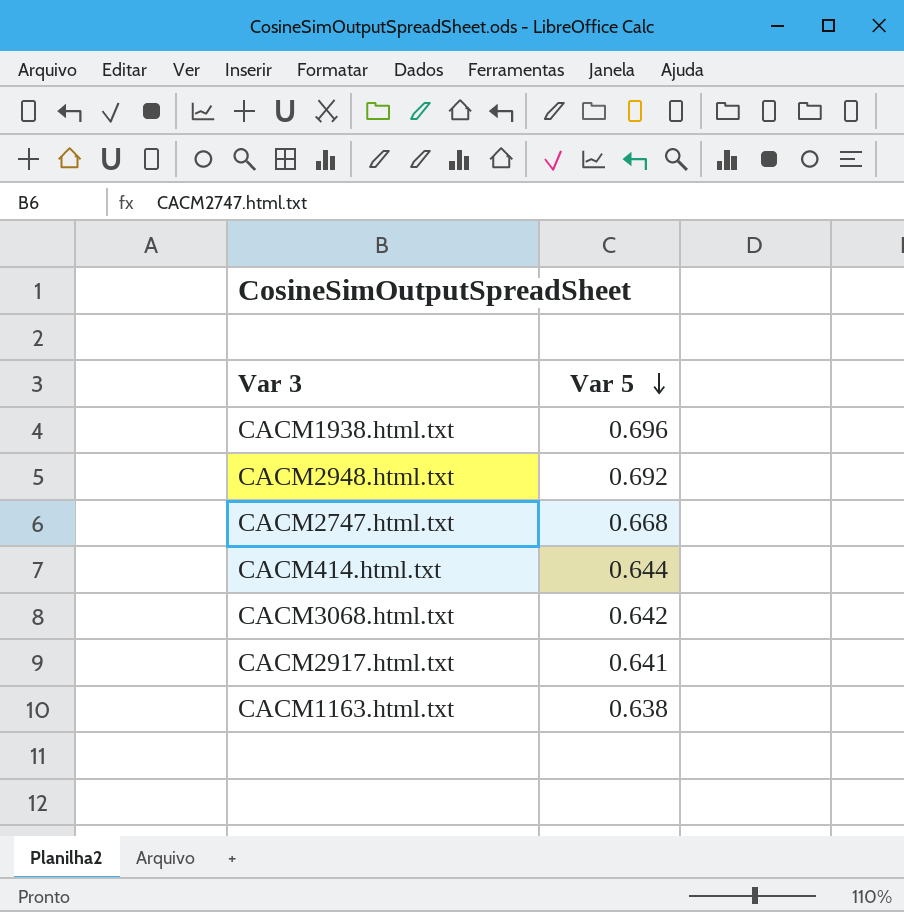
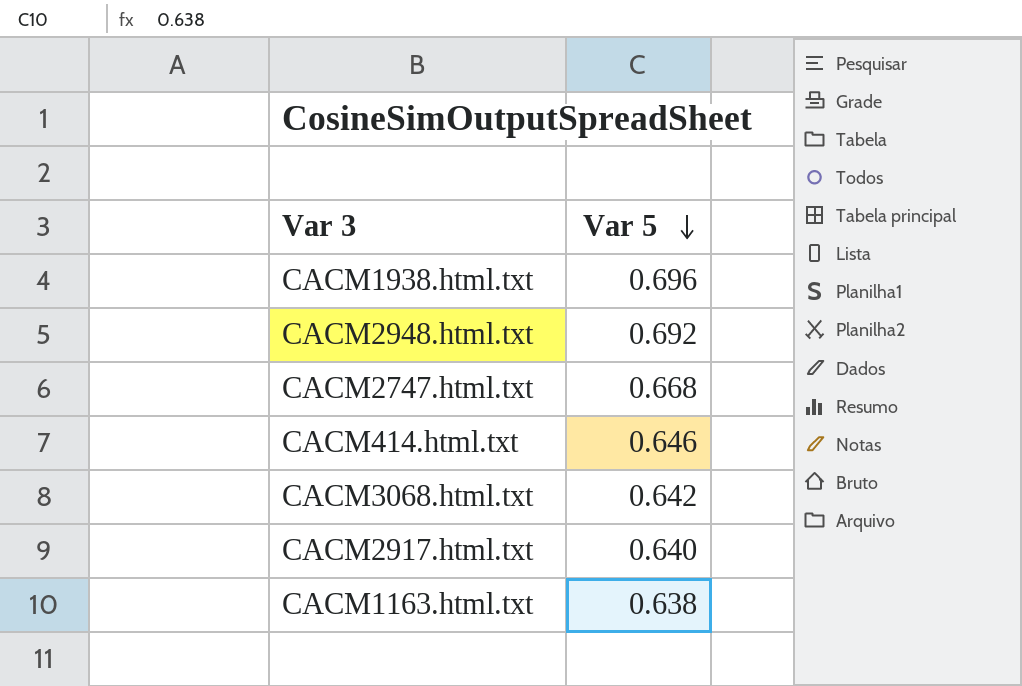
CACM414.html.txt | Var 5: 0.644 -> 0.646
CACM2917.html.txt | Var 5: 0.641 -> 0.640

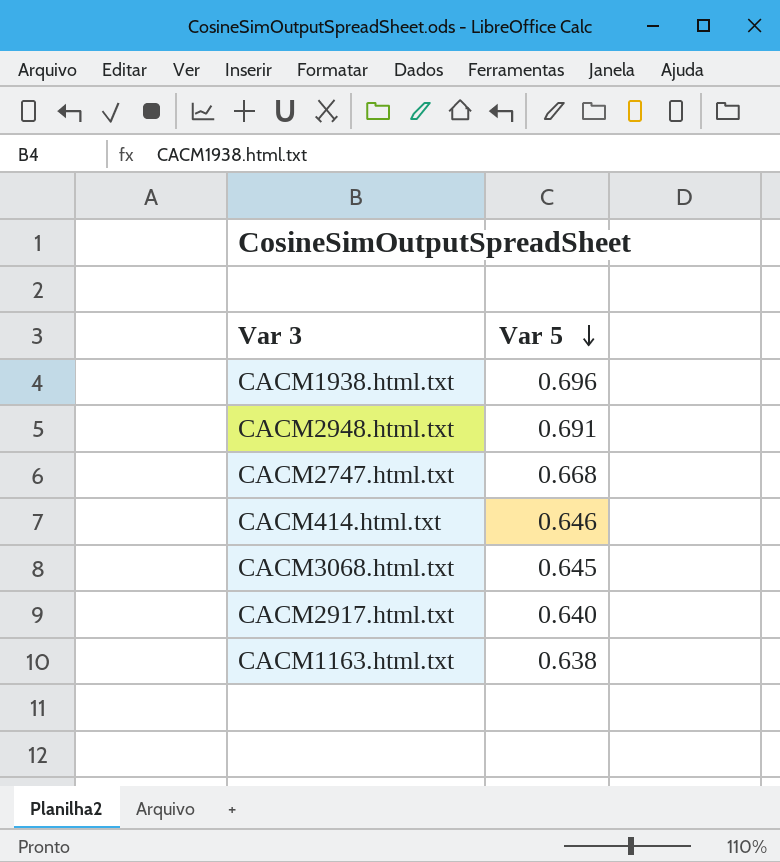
CACM2948.html.txt | Var 5: 0.692 -> 0.691
CACM3068.html.txt | Var 5: 0.642 -> 0.645

